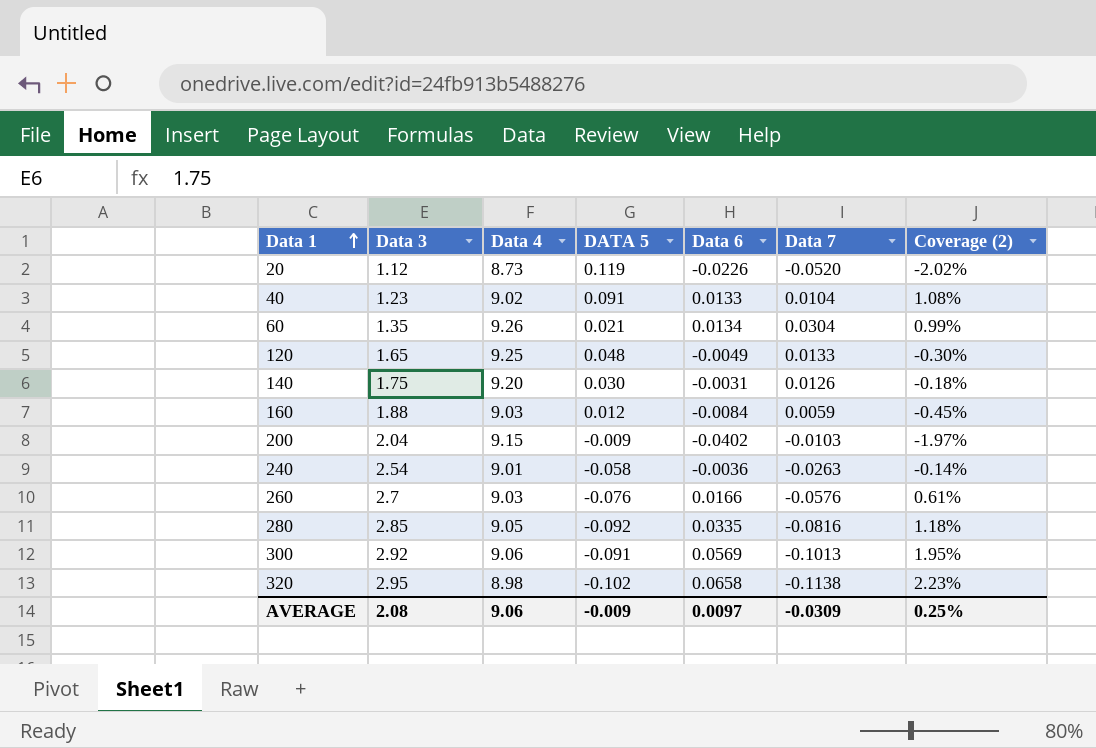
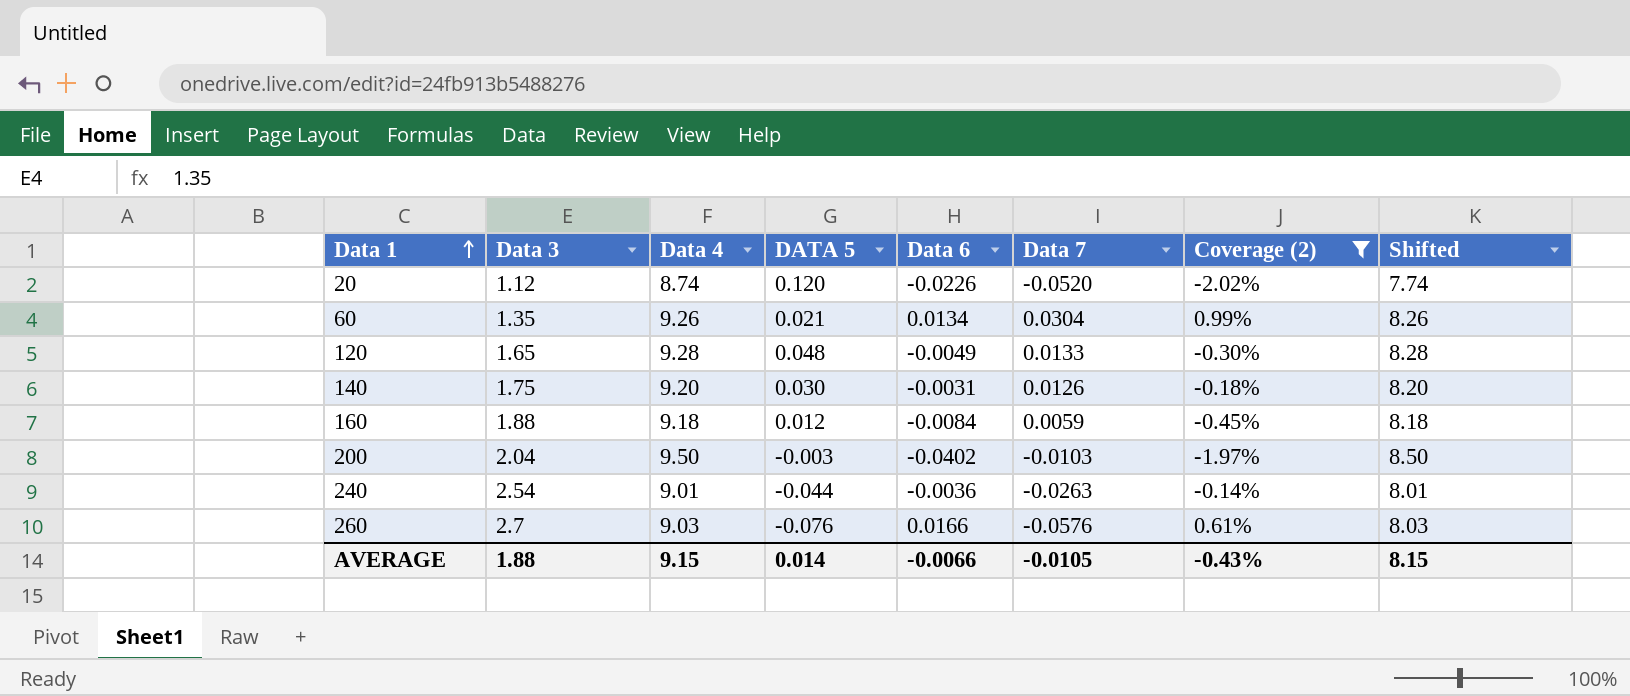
filter: none -> Coverage (2) <= 0.99%
column Shifted | formula: none -> [Data 4] - 1
20 | Data 4: 8.73 -> 8.74
20 | DATA 5: 0.119 -> 0.120
120 | Data 4: 9.25 -> 9.28
160 | Data 4: 9.03 -> 9.18
200 | Data 4: 9.15 -> 9.50
200 | DATA 5: -0.009 -> -0.003
240 | DATA 5: -0.058 -> -0.044
AVERAGE | Data 3: 2.08 -> 1.88
AVERAGE | Data 4: 9.06 -> 9.15
AVERAGE | DATA 5: -0.009 -> 0.014
AVERAGE | Data 6: 0.0097 -> -0.0066
AVERAGE | Data 7: -0.0309 -> -0.0105
AVERAGE | Coverage (2): 0.25% -> -0.43%

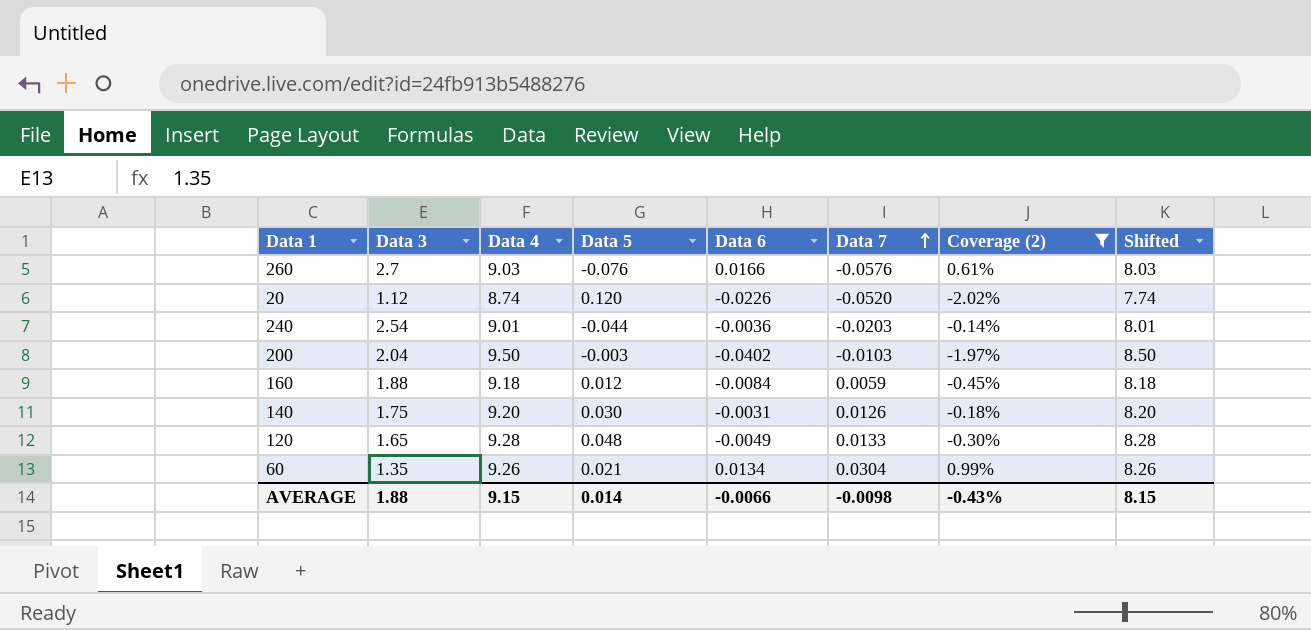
row order: Data 1 ascending -> Data 7 ascending
column name: DATA 5 -> Data 5
240 | Data 7: -0.0263 -> -0.0203
AVERAGE | Data 7: -0.0105 -> -0.0098

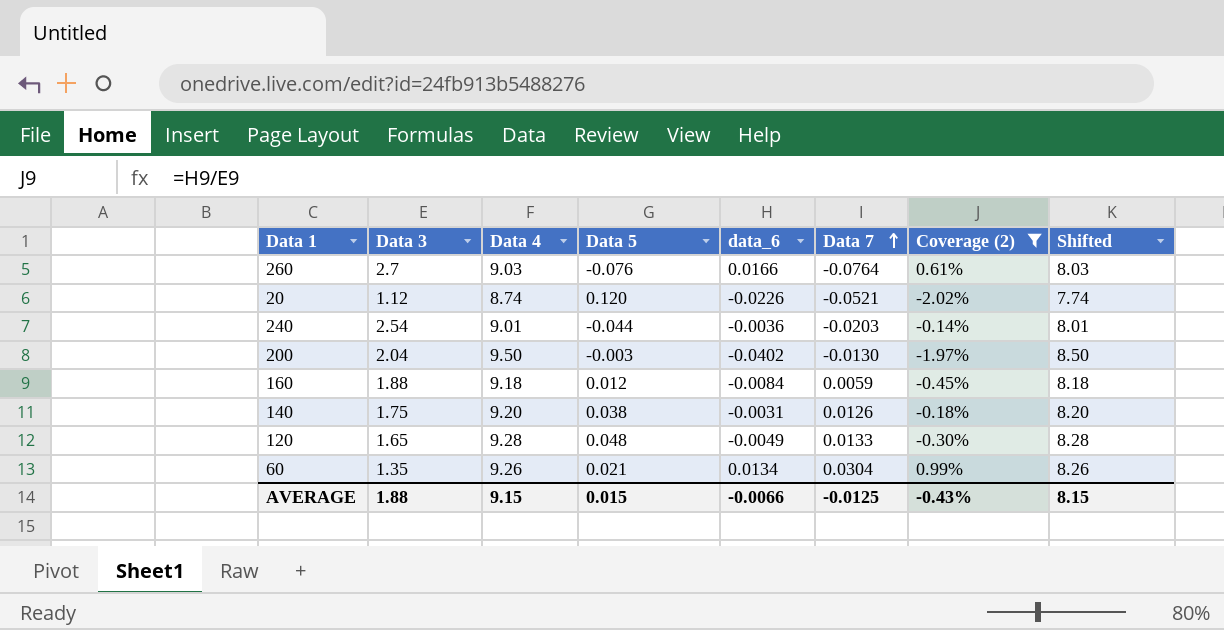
column name: Data 6 -> data_6
260 | Data 7: -0.0576 -> -0.0764
20 | Data 7: -0.0520 -> -0.0521
200 | Data 7: -0.0103 -> -0.0130
140 | Data 5: 0.030 -> 0.038
AVERAGE | Data 5: 0.014 -> 0.015
AVERAGE | Data 7: -0.0098 -> -0.0125

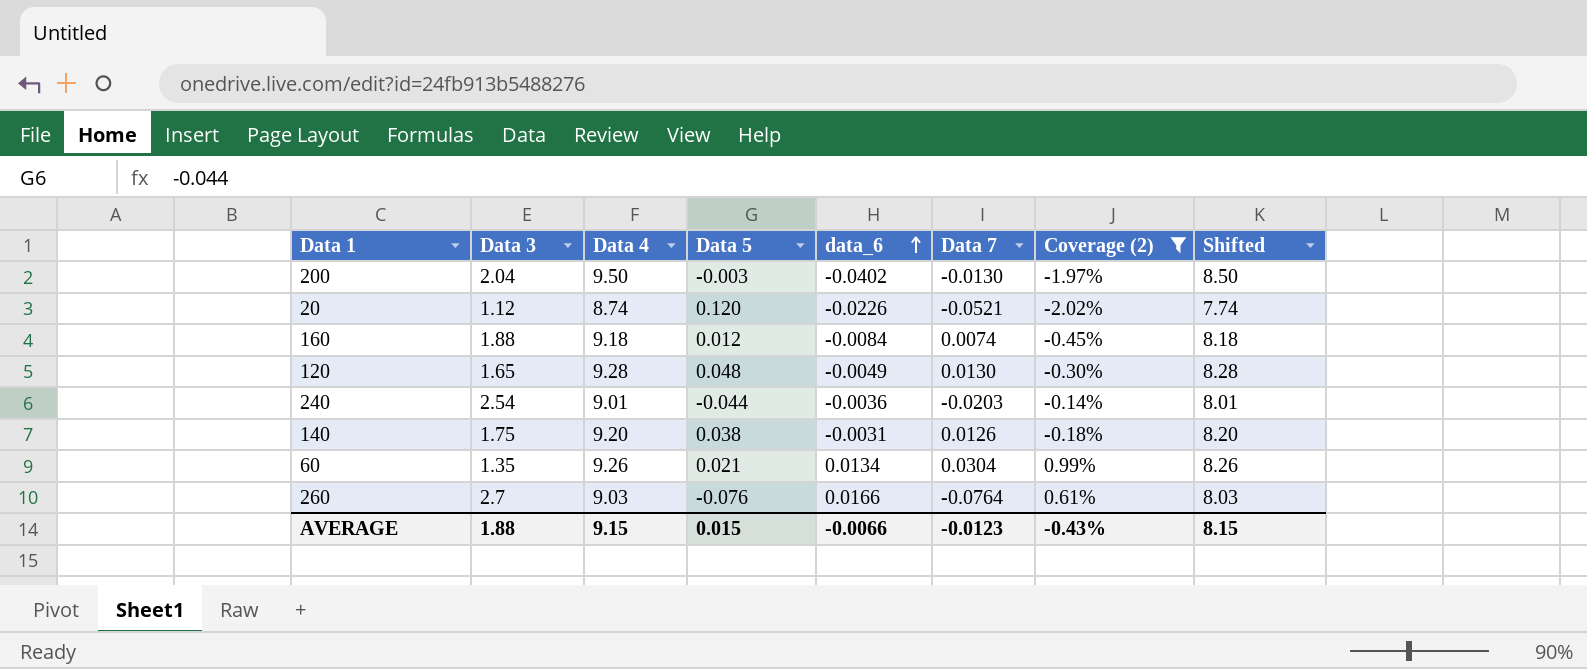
row order: Data 7 ascending -> data_6 ascending
160 | Data 7: 0.0059 -> 0.0074
120 | Data 7: 0.0133 -> 0.0130
AVERAGE | Data 7: -0.0125 -> -0.0123

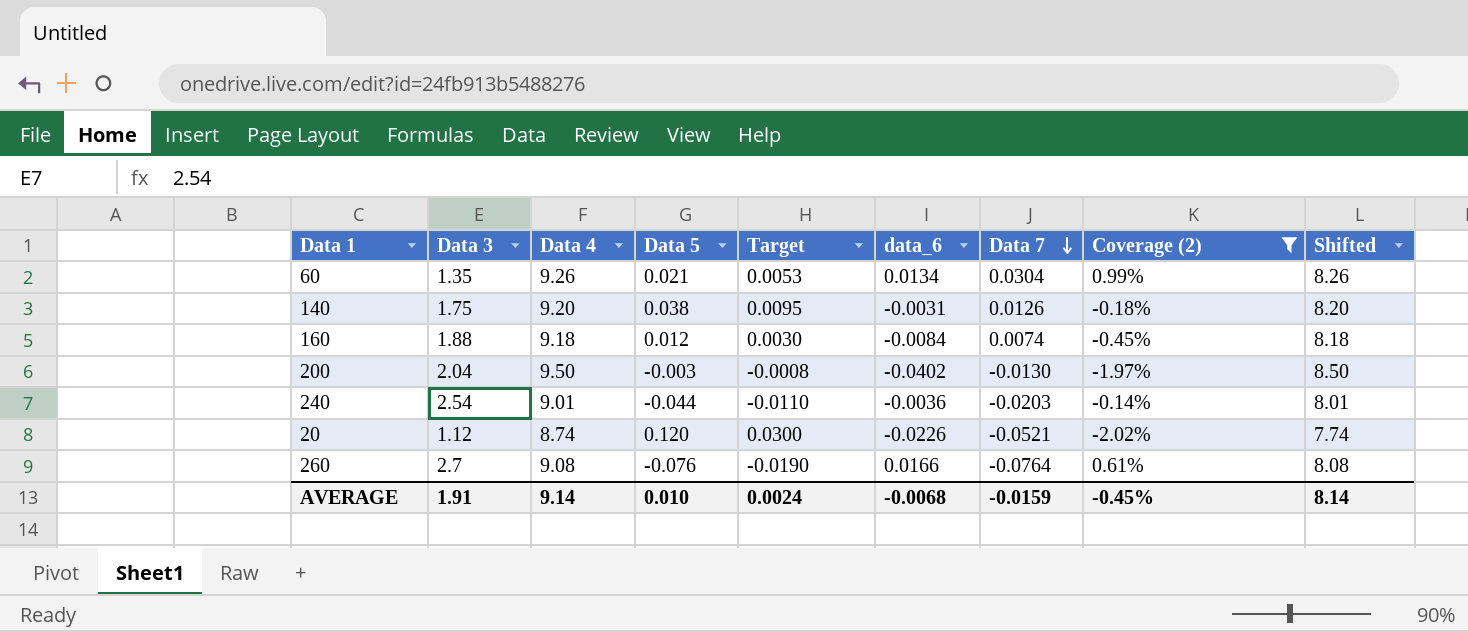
row order: data_6 ascending -> Data 7 descending
column Target | formula: none -> [Data 5] * 0.25
row 120: 1.65 | 9.28 | 0.048 | -0.0049 | 0.0130 | -0.30% | 8.28 -> none
260 | Data 4: 9.03 -> 9.08
260 | Shifted: 8.03 -> 8.08
AVERAGE | Data 3: 1.88 -> 1.91
AVERAGE | Data 4: 9.15 -> 9.14
AVERAGE | Data 5: 0.015 -> 0.010
AVERAGE | data_6: -0.0066 -> -0.0068
AVERAGE | Data 7: -0.0123 -> -0.0159
AVERAGE | Coverage (2): -0.43% -> -0.45%
AVERAGE | Shifted: 8.15 -> 8.14

